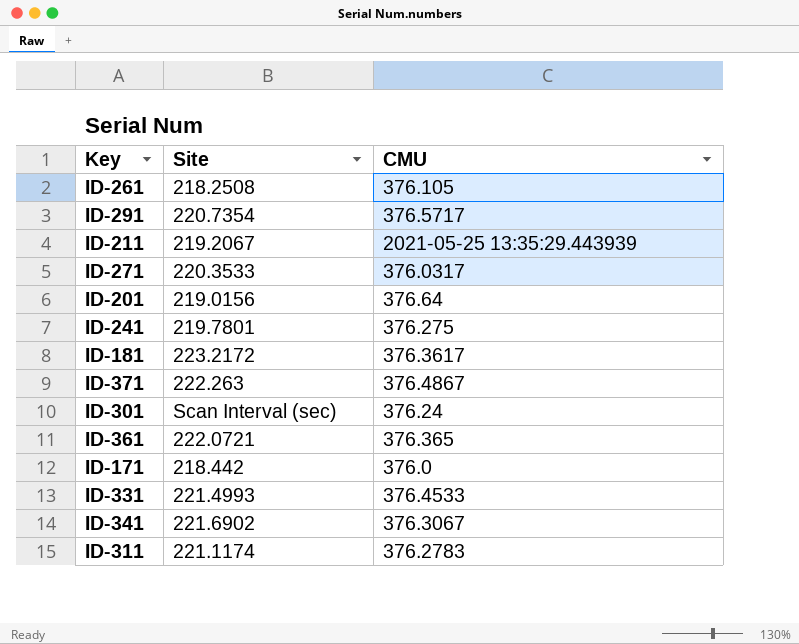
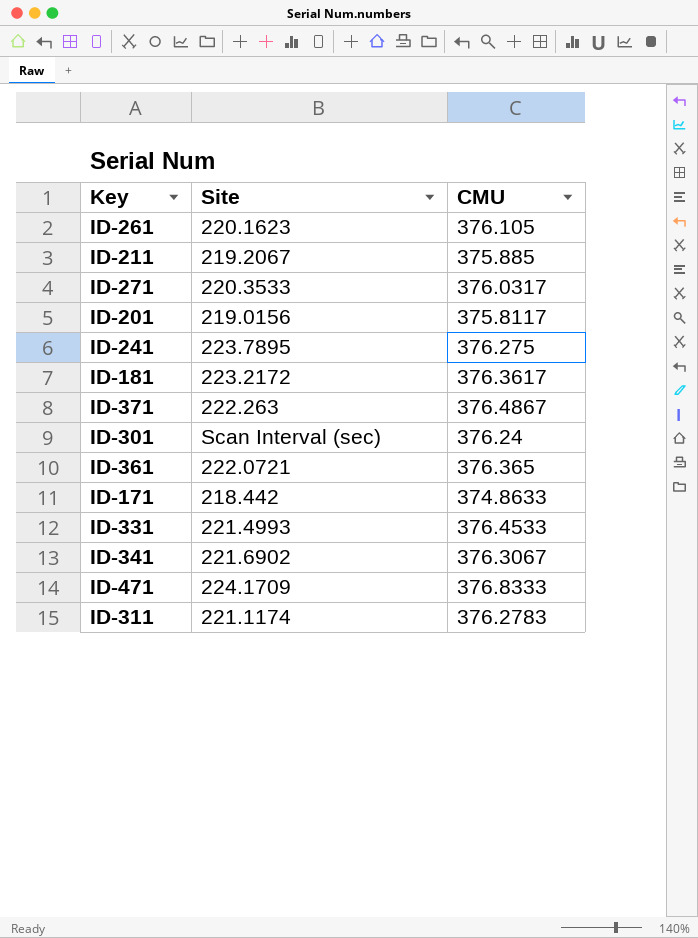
row ID-291: 220.7354 | 376.5717 -> none
ID-261 | Site: 218.2508 -> 220.1623
ID-211 | CMU: 2021-05-25 13:35:29.443939 -> 375.885
ID-201 | CMU: 376.64 -> 375.8117
ID-241 | Site: 219.7801 -> 223.7895
ID-171 | CMU: 376.0 -> 374.8633
row ID-471: none -> 224.1709 | 376.8333

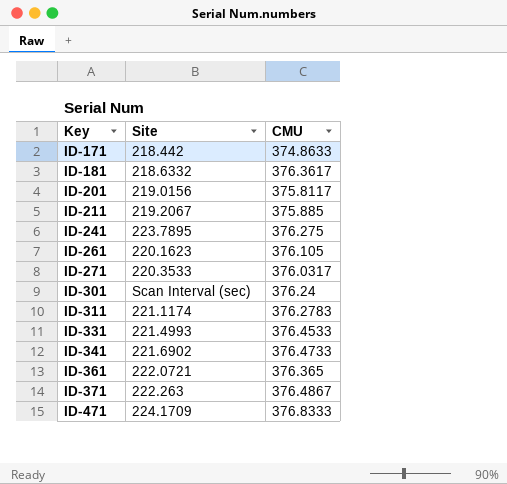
row order: none -> Key ascending
ID-181 | Site: 223.2172 -> 218.6332
ID-341 | CMU: 376.3067 -> 376.4733

